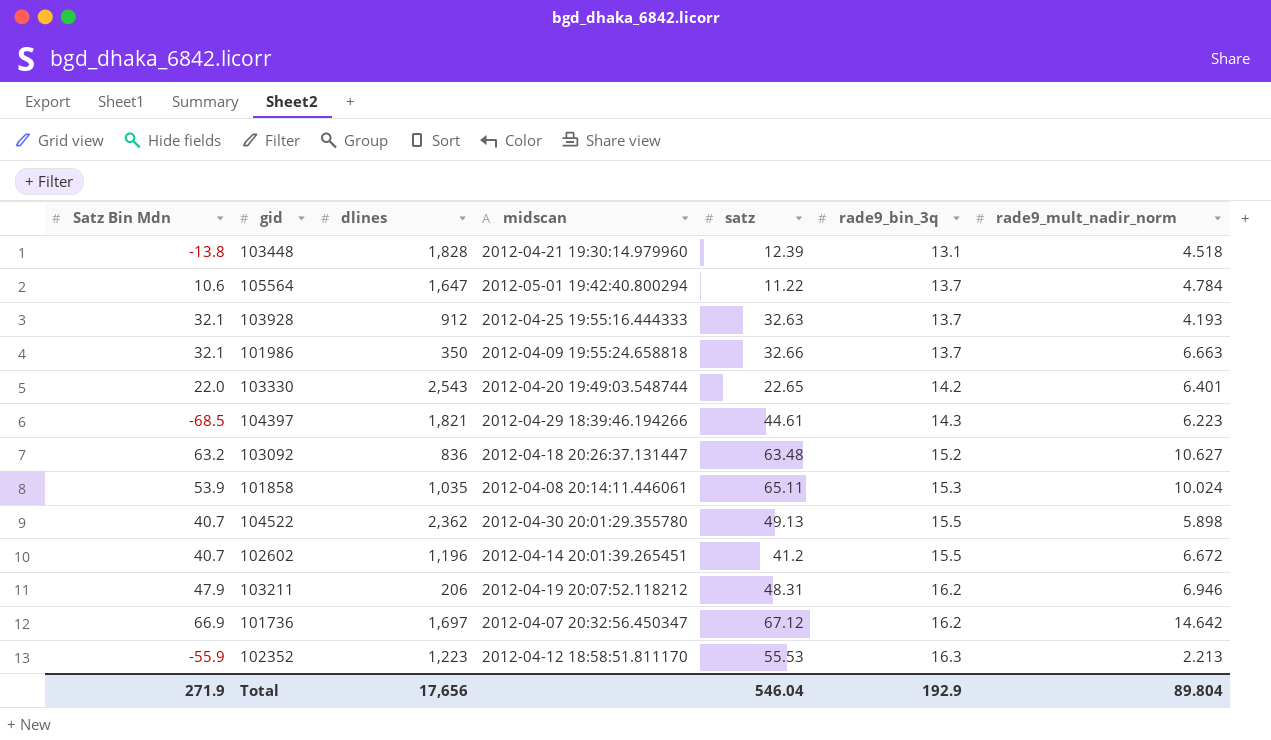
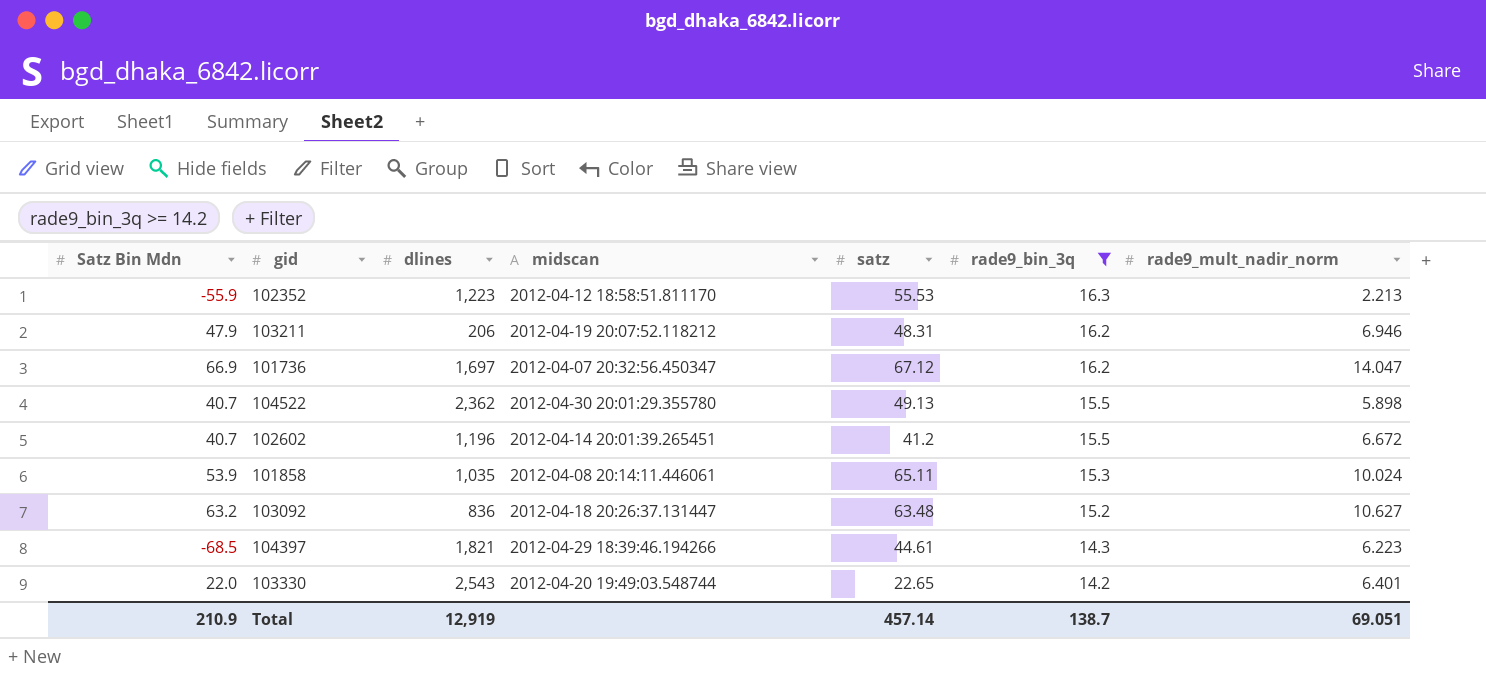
filter: none -> rade9_bin_3q >= 14.2
row order: rade9_bin_3q ascending -> rade9_bin_3q descending
101736 | rade9_mult_nadir_norm: 14.642 -> 14.047
Total | Satz Bin Mdn: 271.9 -> 210.9
Total | dlines: 17,656 -> 12,919
Total | satz: 546.04 -> 457.14
Total | rade9_bin_3q: 192.9 -> 138.7
Total | rade9_mult_nadir_norm: 89.804 -> 69.051

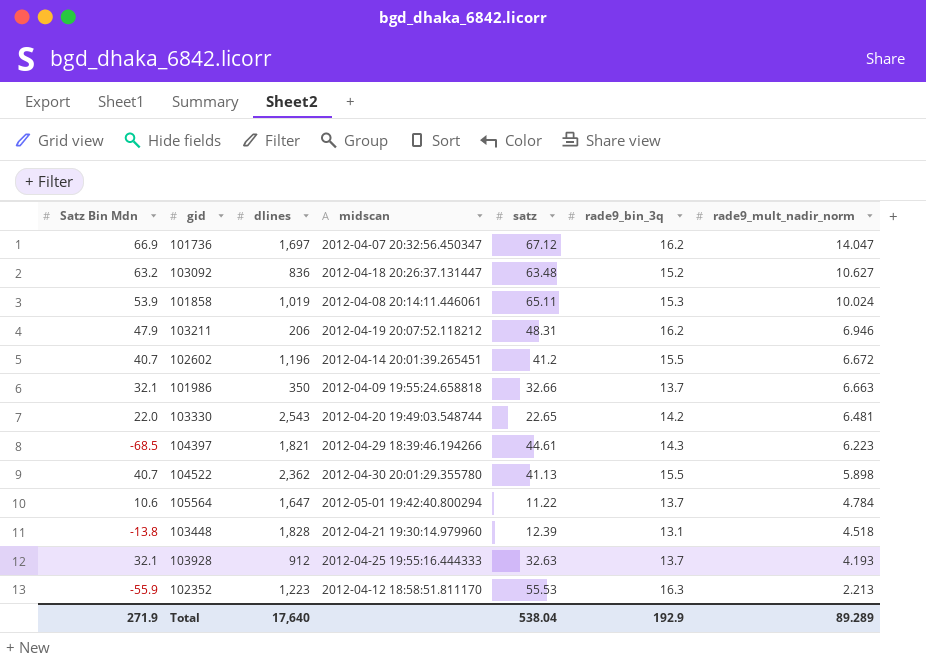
filter: rade9_bin_3q >= 14.2 -> none
row order: rade9_bin_3q descending -> rade9_mult_nadir_norm descending
101858 | dlines: 1,035 -> 1,019
103330 | rade9_mult_nadir_norm: 6.401 -> 6.481
104522 | satz: 49.13 -> 41.13
Total | Satz Bin Mdn: 210.9 -> 271.9
Total | dlines: 12,919 -> 17,640
Total | satz: 457.14 -> 538.04
Total | rade9_bin_3q: 138.7 -> 192.9
Total | rade9_mult_nadir_norm: 69.051 -> 89.289

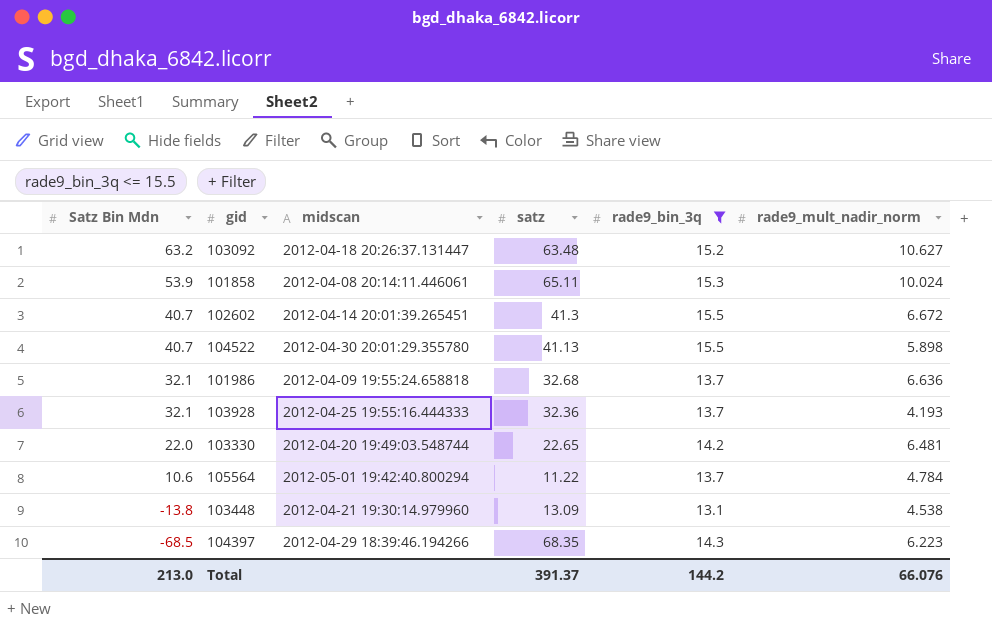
filter: none -> rade9_bin_3q <= 15.5
row order: rade9_mult_nadir_norm descending -> Satz Bin Mdn descending
column dlines | position: 3 -> none
102602 | satz: 41.2 -> 41.3
101986 | satz: 32.66 -> 32.68
101986 | rade9_mult_nadir_norm: 6.663 -> 6.636
103928 | satz: 32.63 -> 32.36
103448 | satz: 12.39 -> 13.09
103448 | rade9_mult_nadir_norm: 4.518 -> 4.538
104397 | satz: 44.61 -> 68.35
Total | Satz Bin Mdn: 271.9 -> 213.0
Total | satz: 538.04 -> 391.37
Total | rade9_bin_3q: 192.9 -> 144.2
Total | rade9_mult_nadir_norm: 89.289 -> 66.076

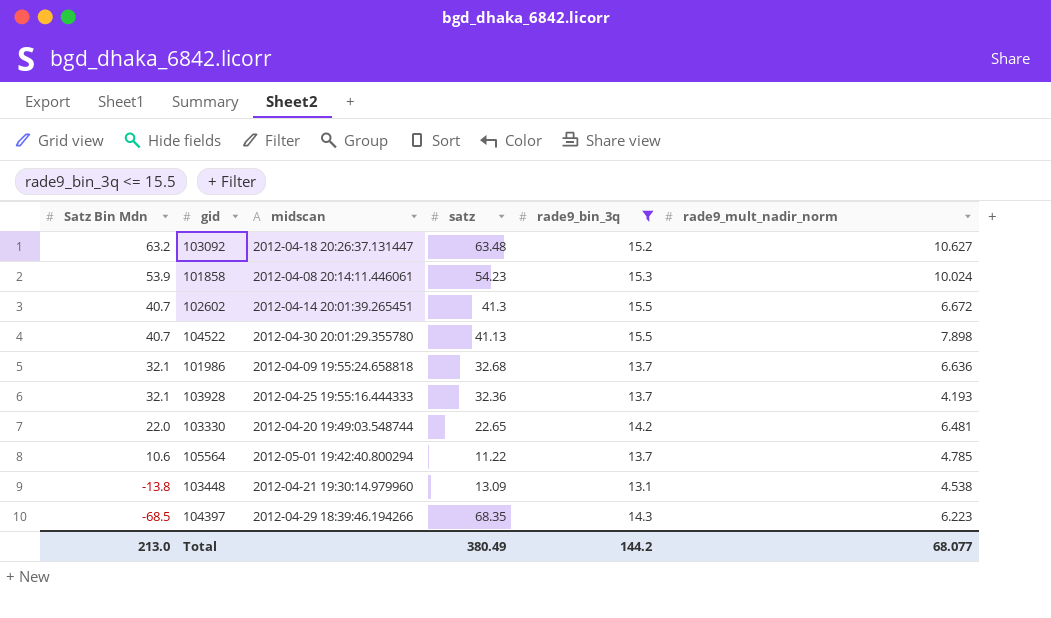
101858 | satz: 65.11 -> 54.23
104522 | rade9_mult_nadir_norm: 5.898 -> 7.898
105564 | rade9_mult_nadir_norm: 4.784 -> 4.785
Total | satz: 391.37 -> 380.49
Total | rade9_mult_nadir_norm: 66.076 -> 68.077

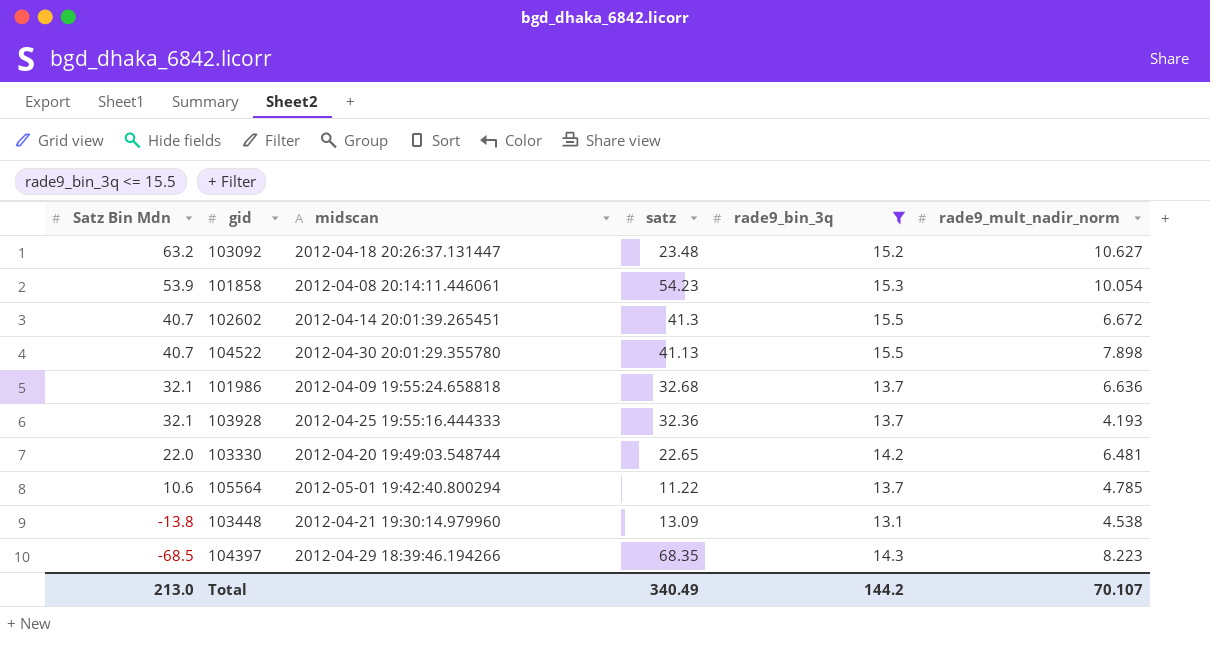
103092 | satz: 63.48 -> 23.48
101858 | rade9_mult_nadir_norm: 10.024 -> 10.054
104397 | rade9_mult_nadir_norm: 6.223 -> 8.223
Total | satz: 380.49 -> 340.49
Total | rade9_mult_nadir_norm: 68.077 -> 70.107

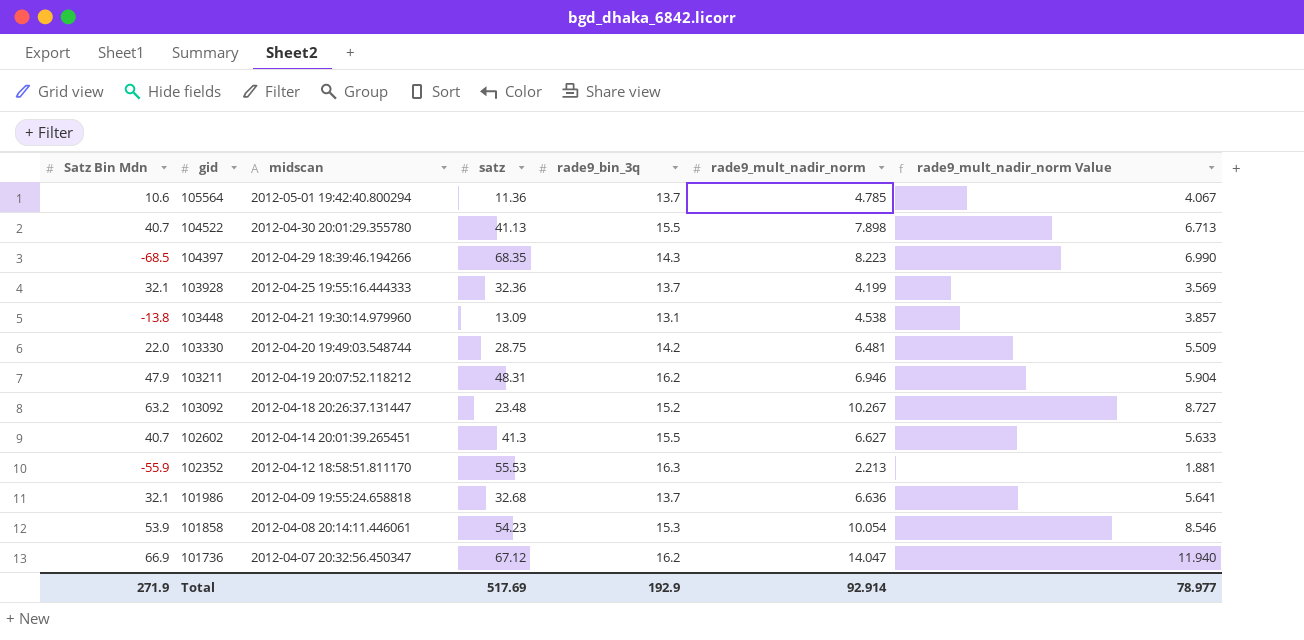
filter: rade9_bin_3q <= 15.5 -> none
row order: Satz Bin Mdn descending -> gid descending
column rade9_mult_nadir_norm Value | formula: none -> [rade9_mult_nadir_norm] * 0.85
105564 | satz: 11.22 -> 11.36
103928 | rade9_mult_nadir_norm: 4.193 -> 4.199
103330 | satz: 22.65 -> 28.75
103092 | rade9_mult_nadir_norm: 10.627 -> 10.267
102602 | rade9_mult_nadir_norm: 6.672 -> 6.627
Total | Satz Bin Mdn: 213.0 -> 271.9
Total | satz: 340.49 -> 517.69
Total | rade9_bin_3q: 144.2 -> 192.9
Total | rade9_mult_nadir_norm: 70.107 -> 92.914

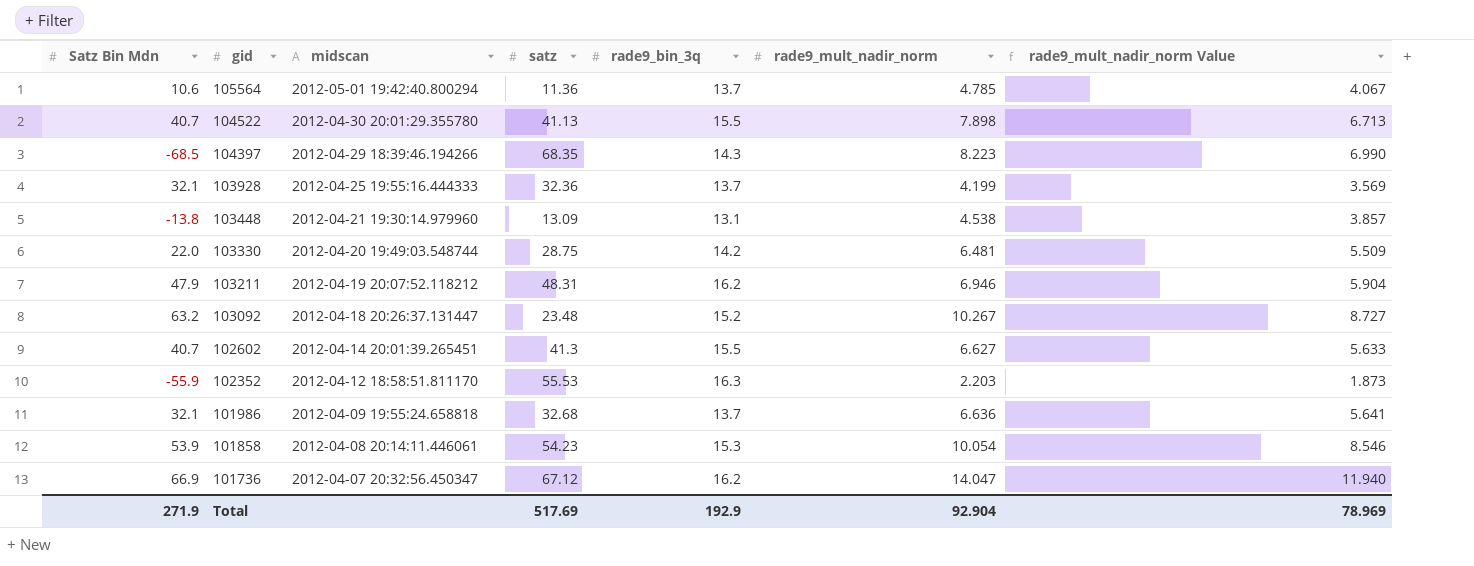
102352 | rade9_mult_nadir_norm: 2.213 -> 2.203
102352 | rade9_mult_nadir_norm Value: 1.881 -> 1.873
Total | rade9_mult_nadir_norm: 92.914 -> 92.904
Total | rade9_mult_nadir_norm Value: 78.977 -> 78.969

